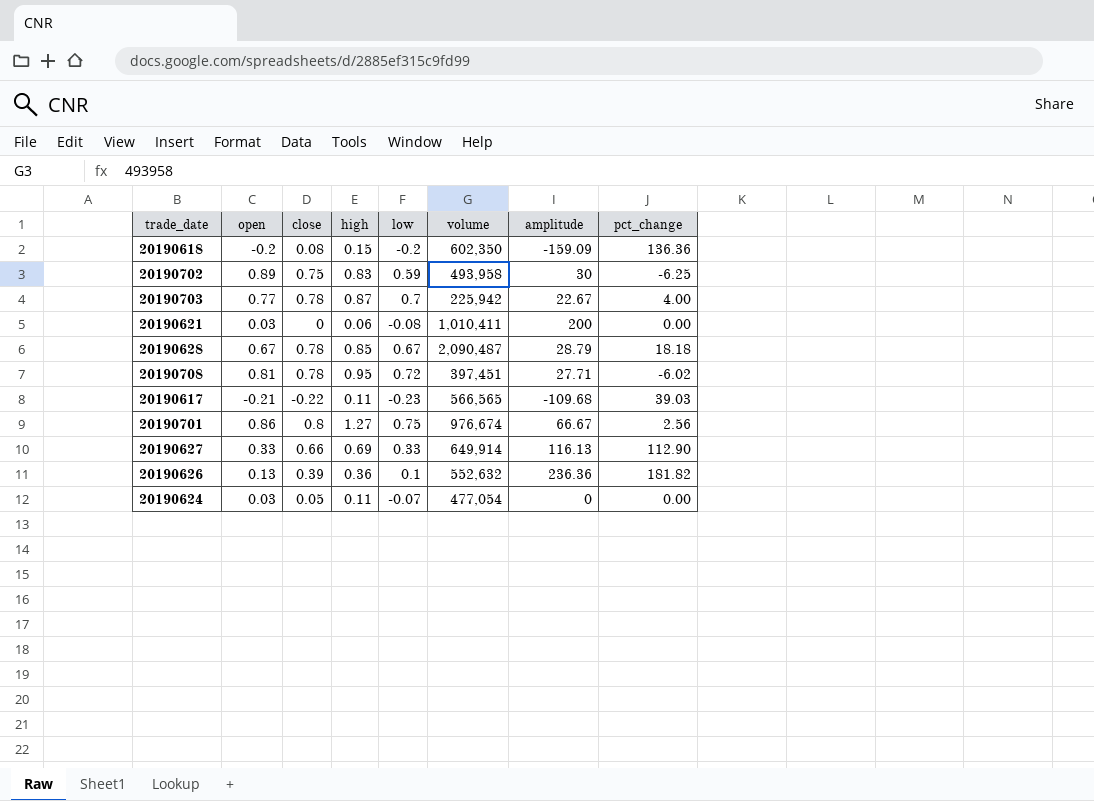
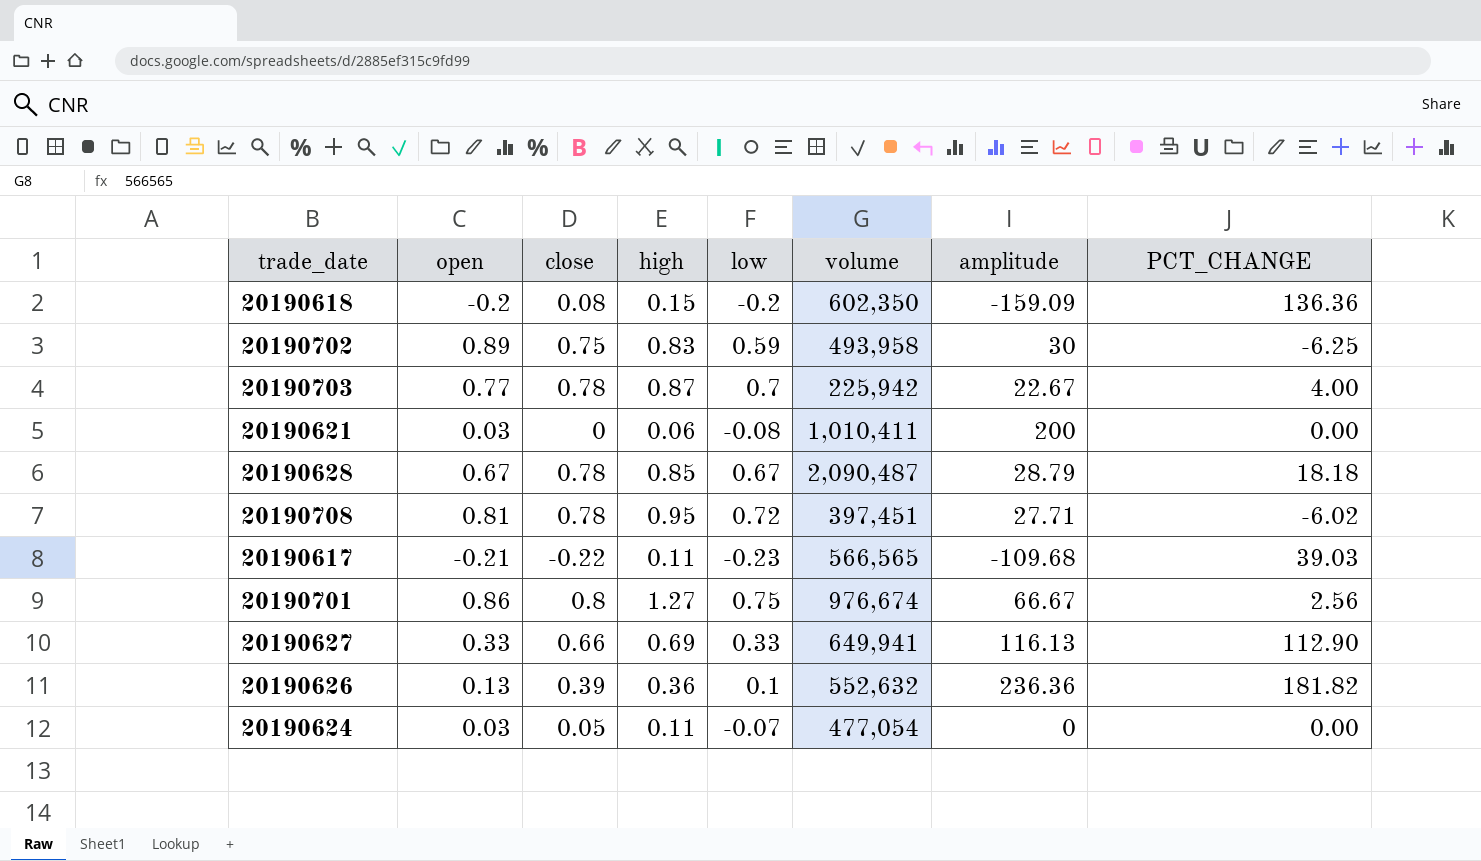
column name: pct_change -> PCT_CHANGE
20190627 | volume: 649,914 -> 649,941

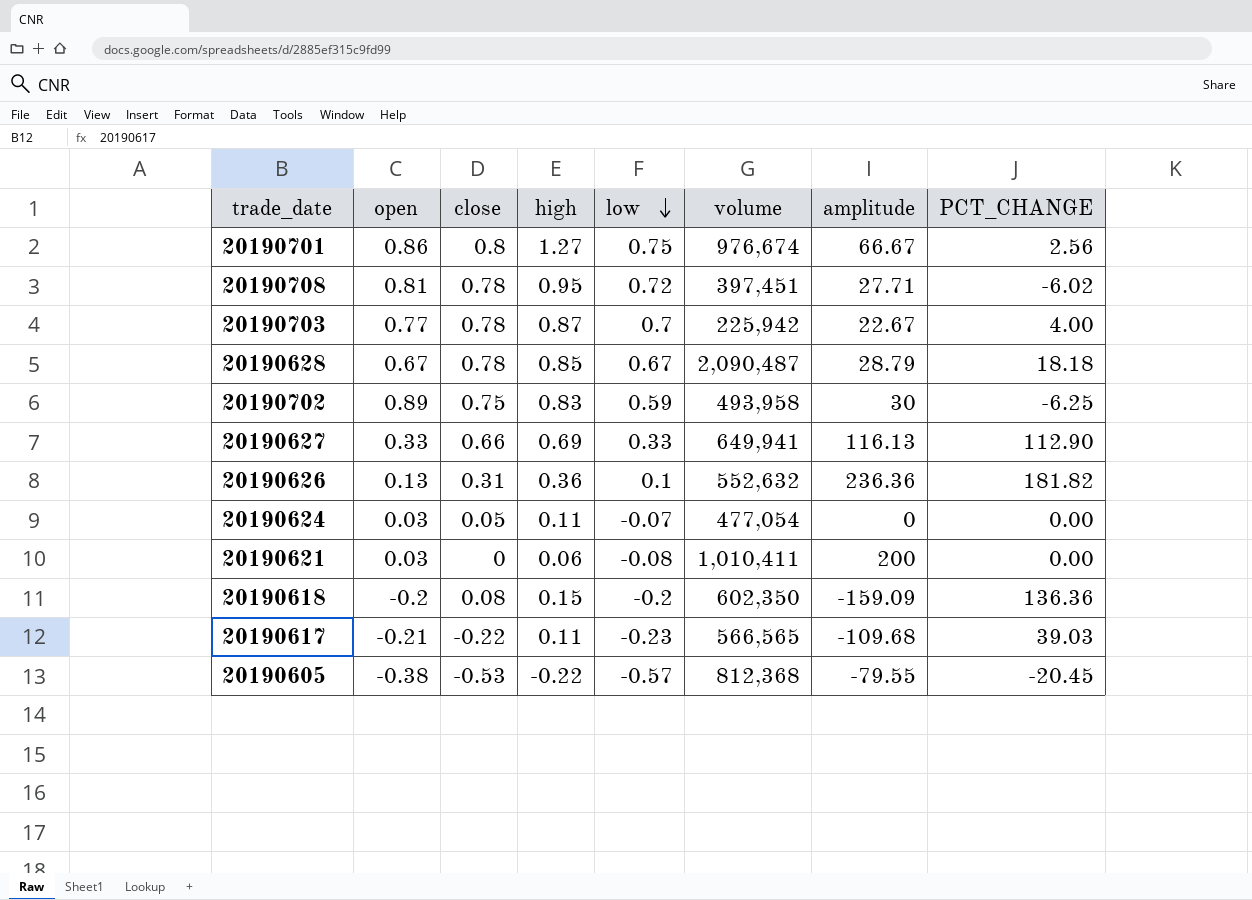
row order: none -> low descending
20190626 | close: 0.39 -> 0.31
row 20190605: none -> -0.38 | -0.53 | -0.22 | -0.57 | 812,368 | -79.55 | -20.45

